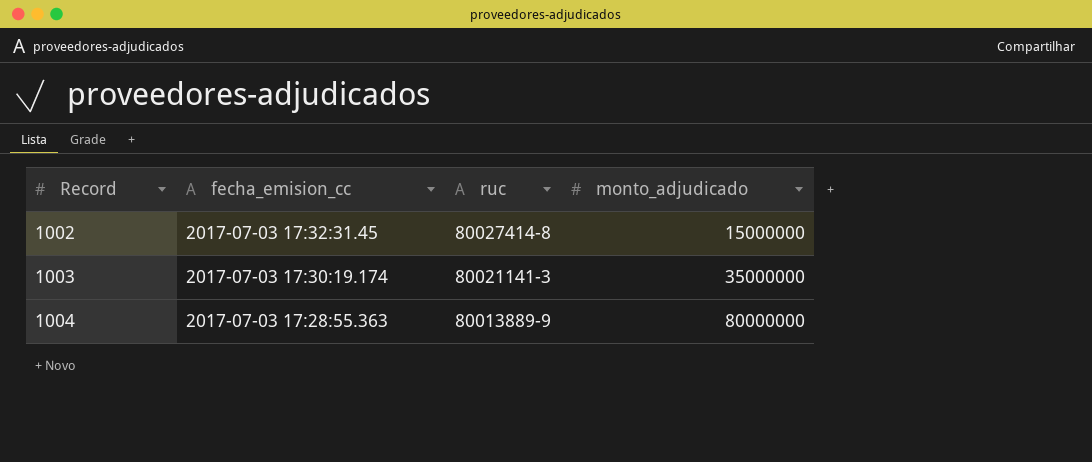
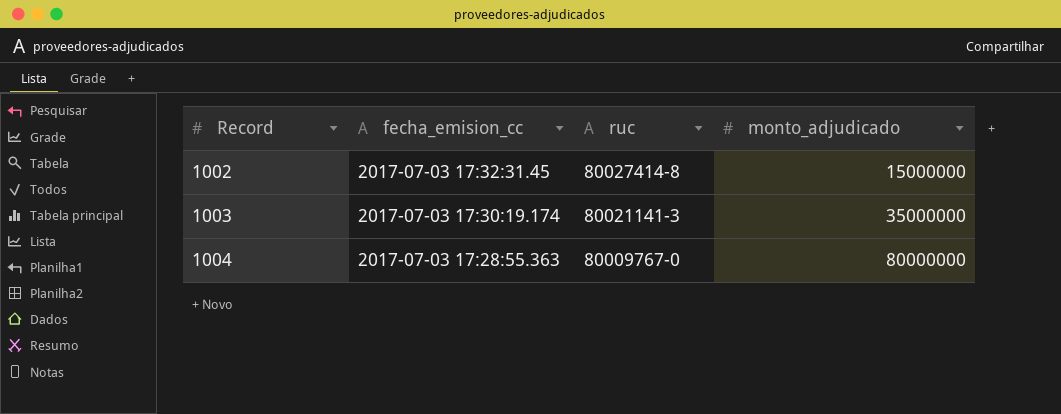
1004 | ruc: 80013889-9 -> 80009767-0

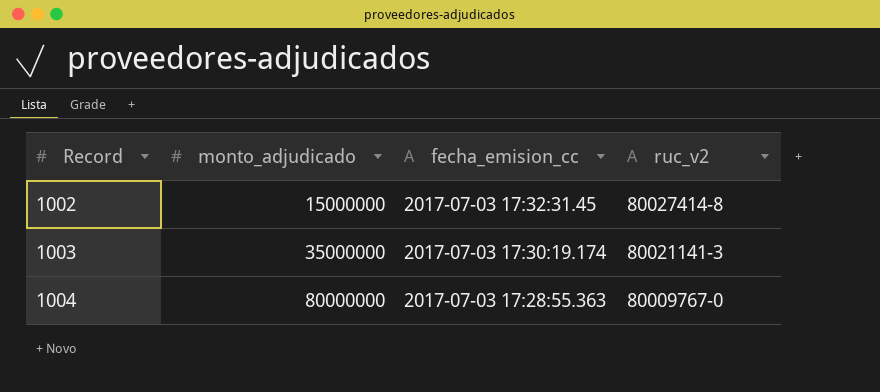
column monto_adjudicado | position: 4 -> 2
column name: ruc -> ruc_v2

